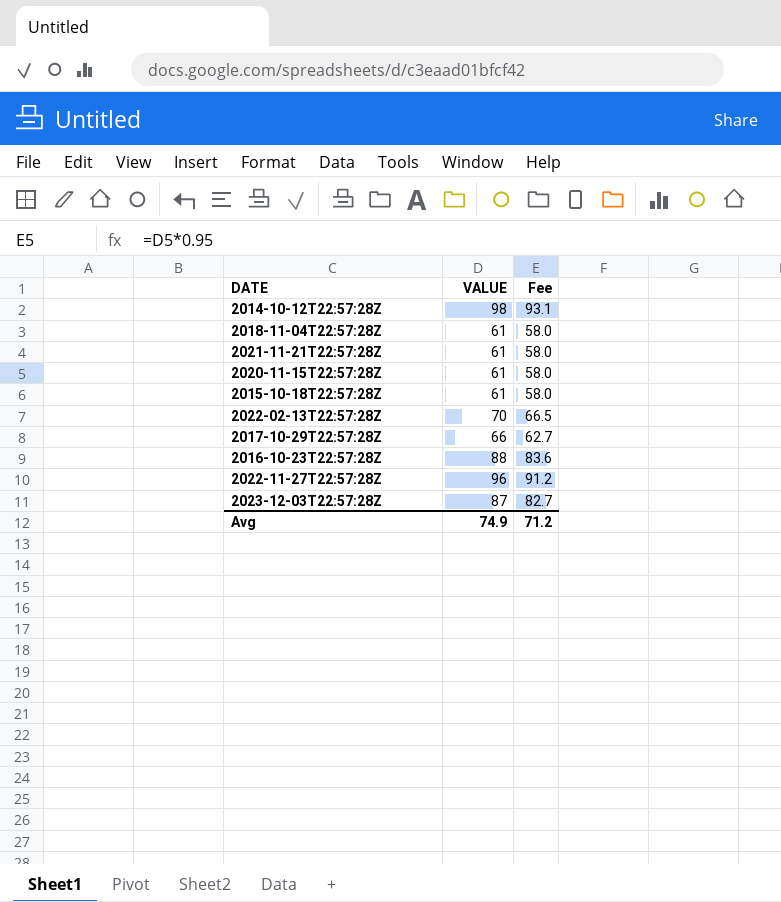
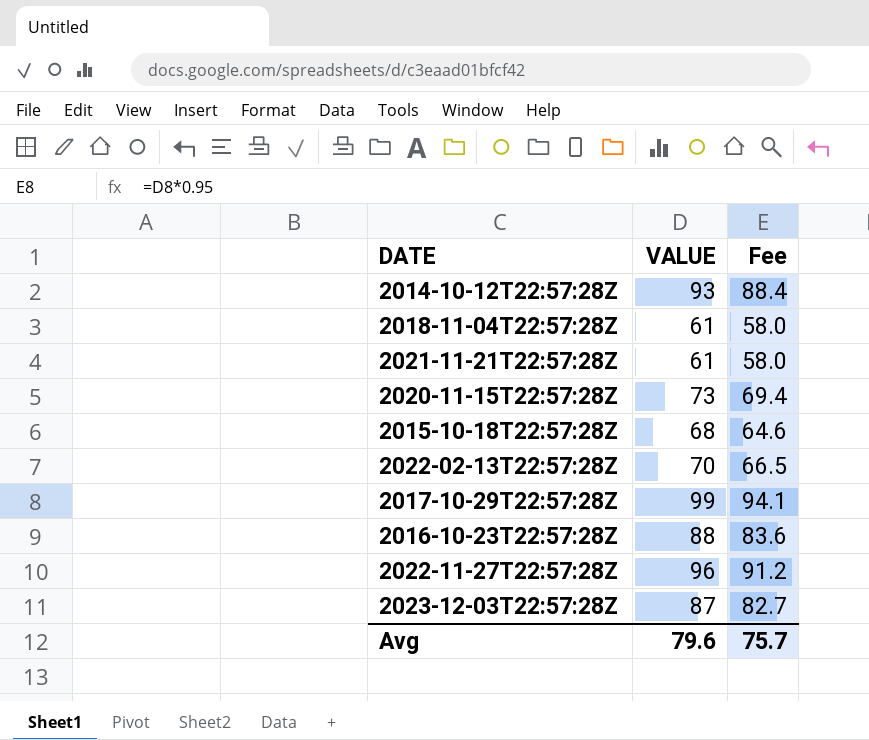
2014-10-12T22:57:28Z | VALUE: 98 -> 93
2014-10-12T22:57:28Z | Fee: 93.1 -> 88.4
2020-11-15T22:57:28Z | VALUE: 61 -> 73
2020-11-15T22:57:28Z | Fee: 58.0 -> 69.4
2015-10-18T22:57:28Z | VALUE: 61 -> 68
2015-10-18T22:57:28Z | Fee: 58.0 -> 64.6
2017-10-29T22:57:28Z | VALUE: 66 -> 99
2017-10-29T22:57:28Z | Fee: 62.7 -> 94.1
Avg | VALUE: 74.9 -> 79.6
Avg | Fee: 71.2 -> 75.7

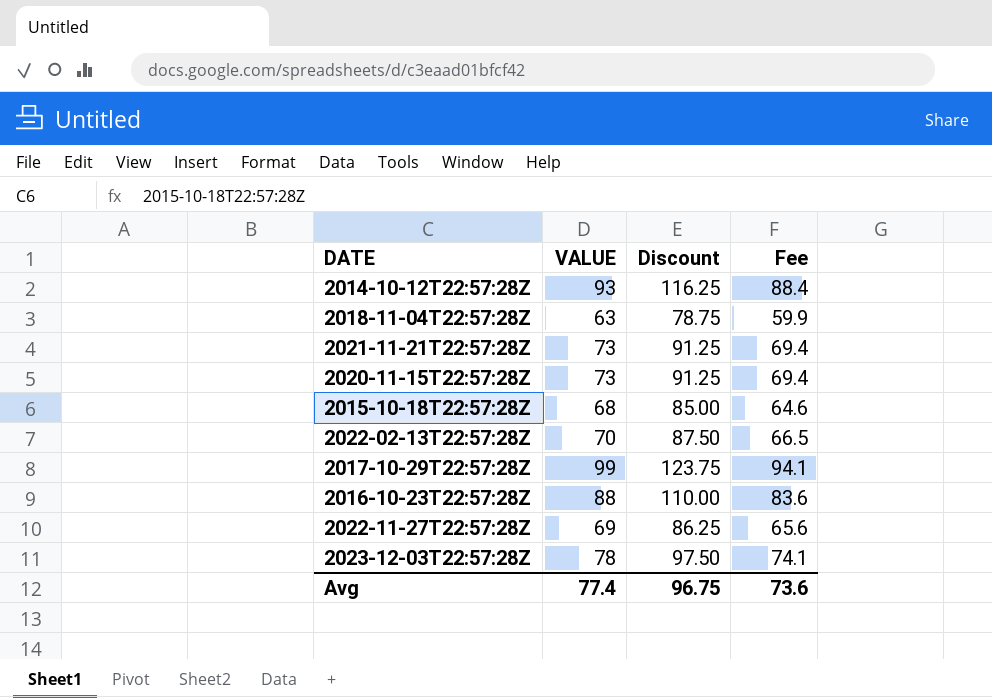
column Discount | formula: none -> [VALUE] * 1.25
2018-11-04T22:57:28Z | VALUE: 61 -> 63
2018-11-04T22:57:28Z | Fee: 58.0 -> 59.9
2021-11-21T22:57:28Z | VALUE: 61 -> 73
2021-11-21T22:57:28Z | Fee: 58.0 -> 69.4
2022-11-27T22:57:28Z | VALUE: 96 -> 69
2022-11-27T22:57:28Z | Fee: 91.2 -> 65.6
2023-12-03T22:57:28Z | VALUE: 87 -> 78
2023-12-03T22:57:28Z | Fee: 82.7 -> 74.1
Avg | VALUE: 79.6 -> 77.4
Avg | Fee: 75.7 -> 73.6

